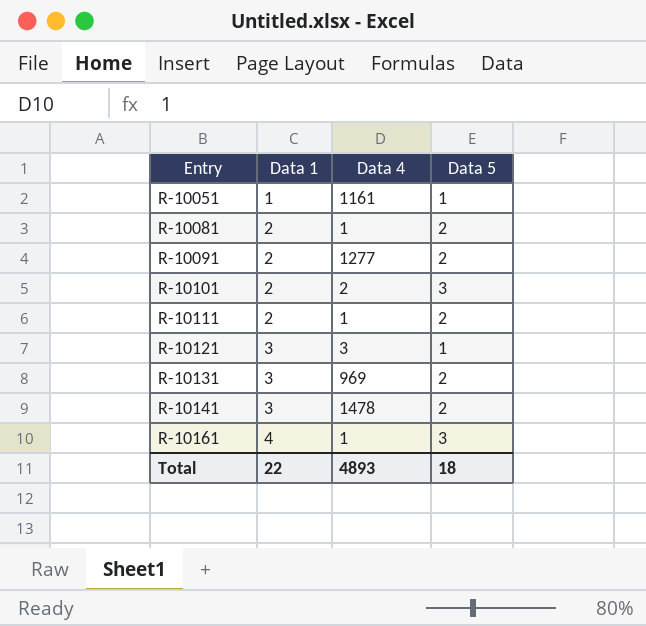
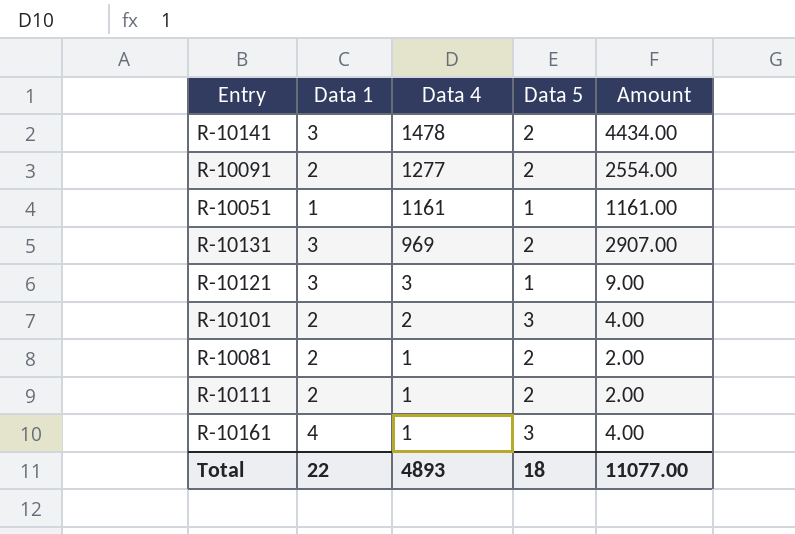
row order: Entry ascending -> Data 4 descending
column Amount | formula: none -> [Data 1] * [Data 4]

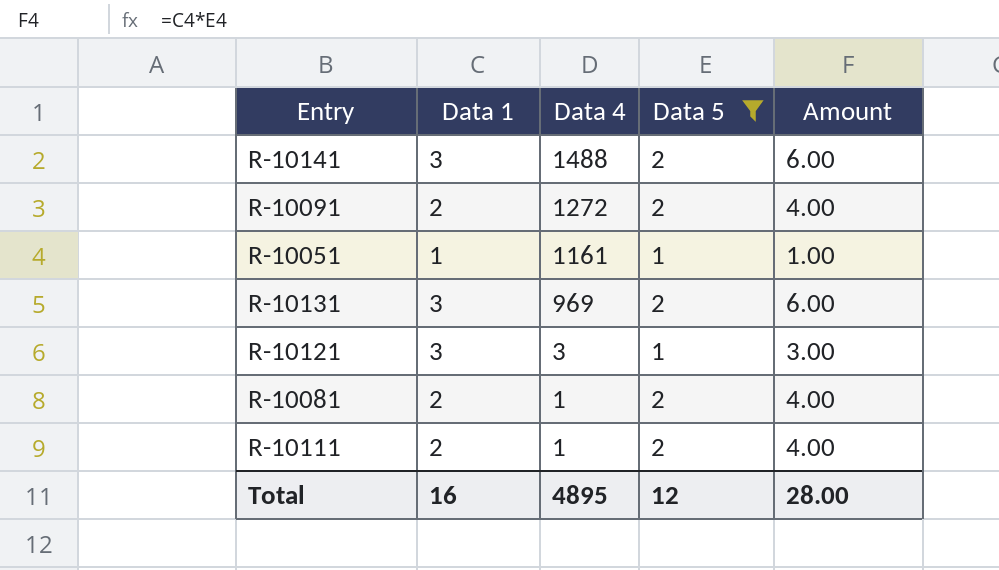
filter: none -> Data 5 != 3
column Amount | formula: [Data 1] * [Data 4] -> [Data 1] * [Data 5]
R-10141 | Data 4: 1478 -> 1488
R-10091 | Data 4: 1277 -> 1272
Total | Data 1: 22 -> 16
Total | Data 4: 4893 -> 4895
Total | Data 5: 18 -> 12
Total | Amount: 11077.00 -> 28.00

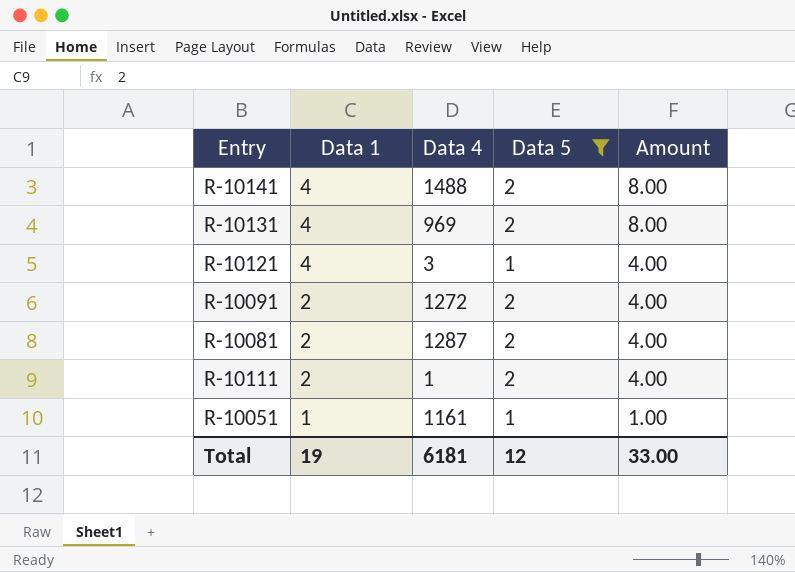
row order: Data 4 descending -> Data 1 descending
R-10141 | Data 1: 3 -> 4
R-10141 | Amount: 6.00 -> 8.00
R-10131 | Data 1: 3 -> 4
R-10131 | Amount: 6.00 -> 8.00
R-10121 | Data 1: 3 -> 4
R-10121 | Amount: 3.00 -> 4.00
R-10081 | Data 4: 1 -> 1287
Total | Data 1: 16 -> 19
Total | Data 4: 4895 -> 6181
Total | Amount: 28.00 -> 33.00

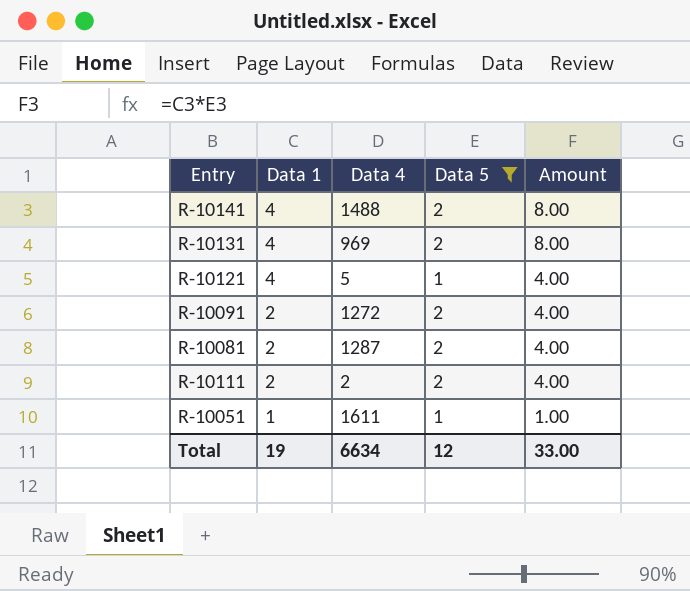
R-10121 | Data 4: 3 -> 5
R-10111 | Data 4: 1 -> 2
R-10051 | Data 4: 1161 -> 1611
Total | Data 4: 6181 -> 6634

